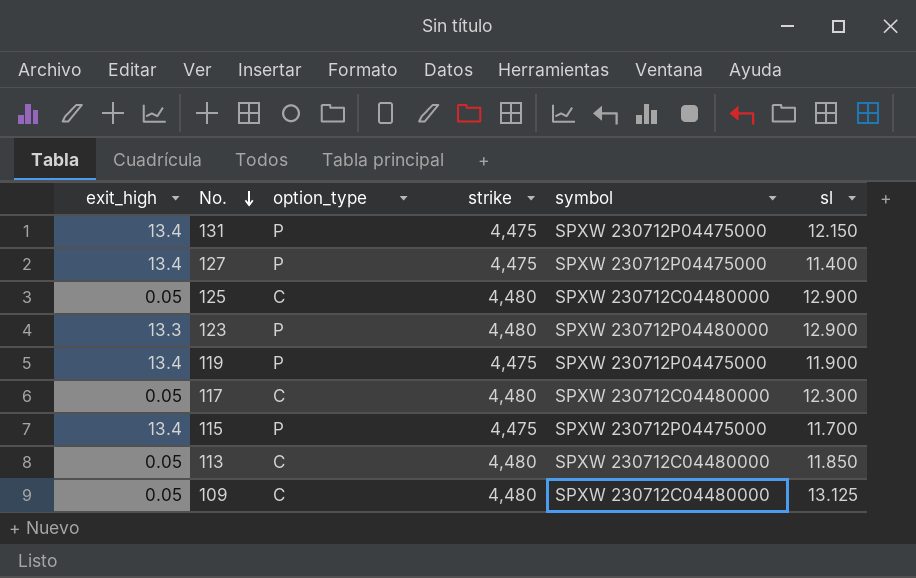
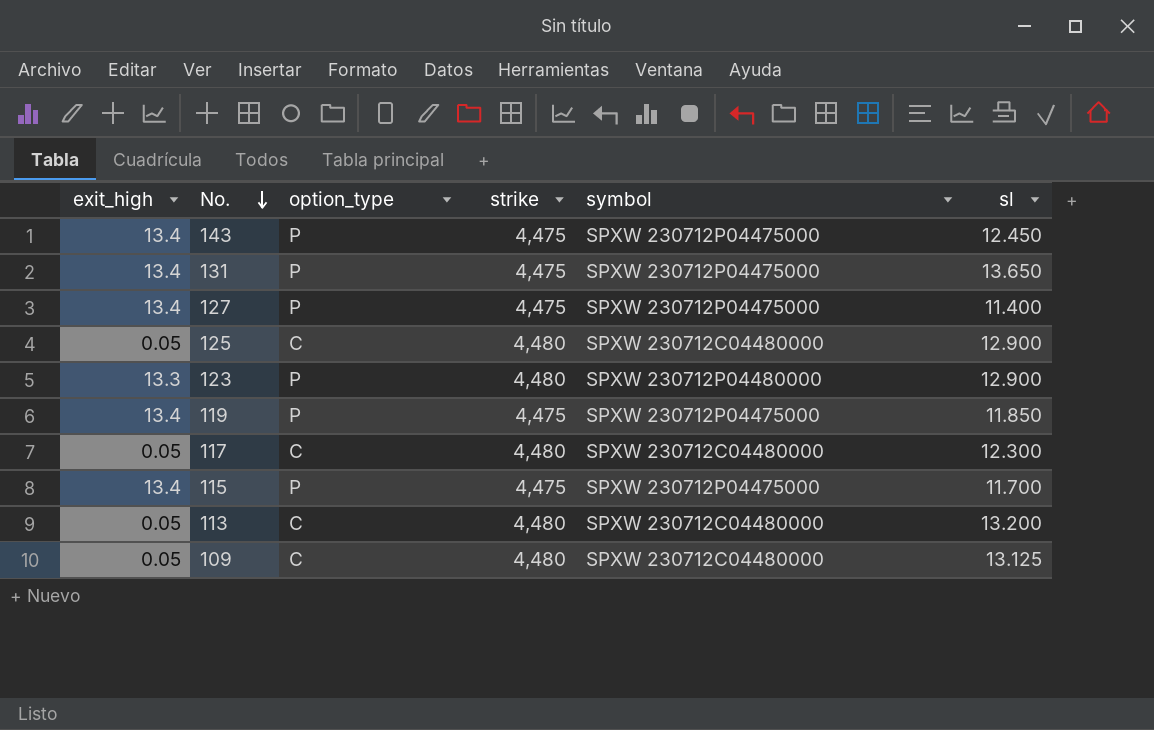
row 143: none -> 13.4 | P | 4,475 | SPXW 230712P04475000 | 12.450
131 | sl: 12.150 -> 13.650
119 | sl: 11.900 -> 11.850
113 | sl: 11.850 -> 13.200

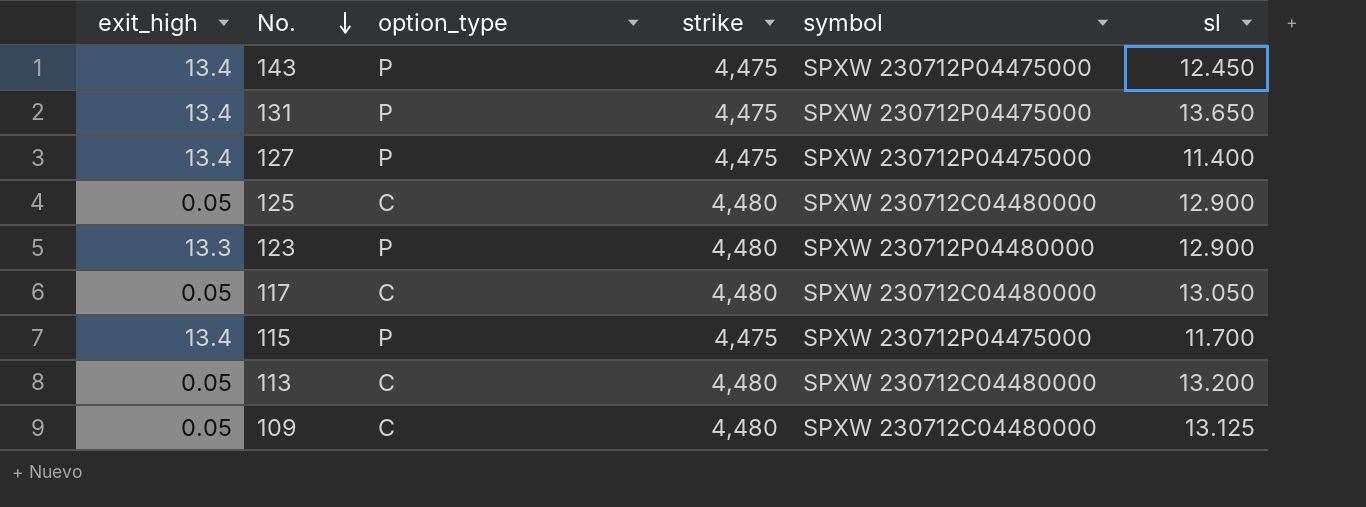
row 119: 13.4 | P | 4,475 | SPXW 230712P04475000 | 11.850 -> none
117 | sl: 12.300 -> 13.050

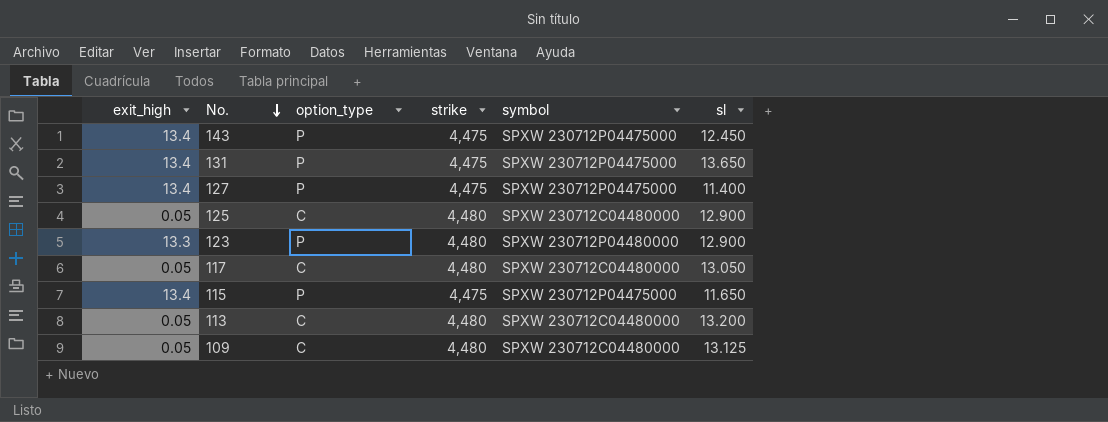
115 | sl: 11.700 -> 11.650

